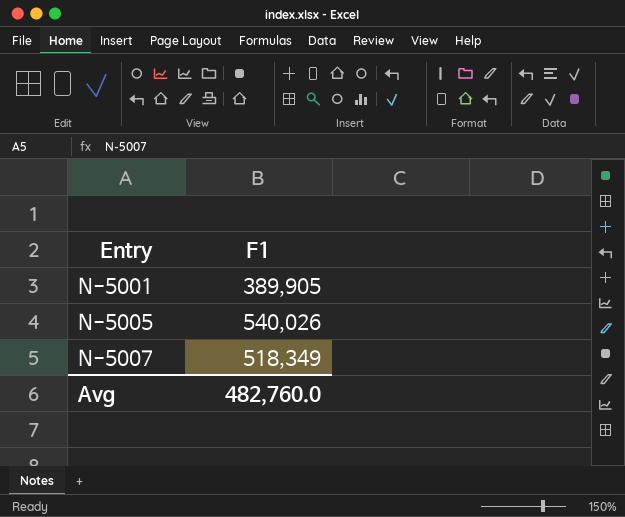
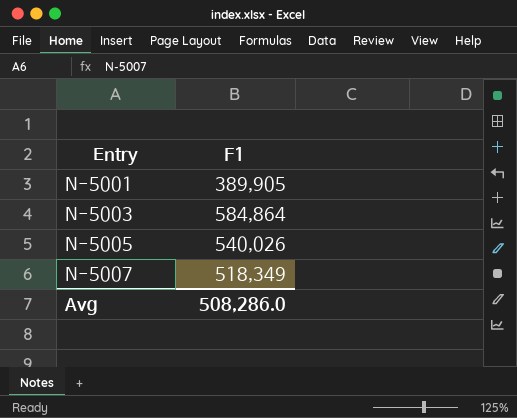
row N-5003: none -> 584,864
Avg | F1: 482,760.0 -> 508,286.0

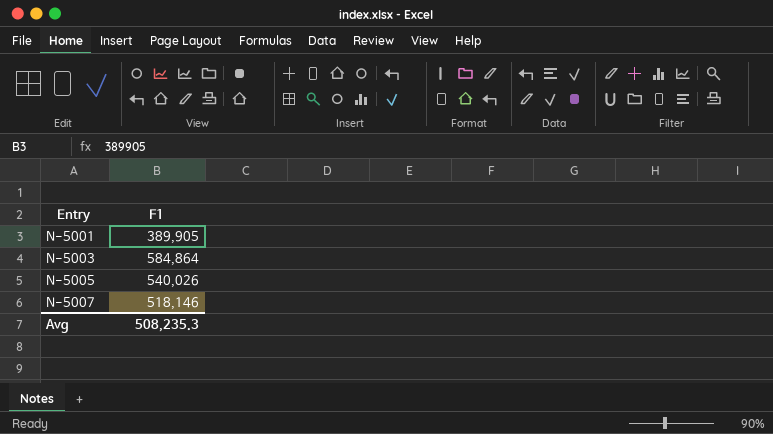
N-5007 | F1: 518,349 -> 518,146
Avg | F1: 508,286.0 -> 508,235.3

